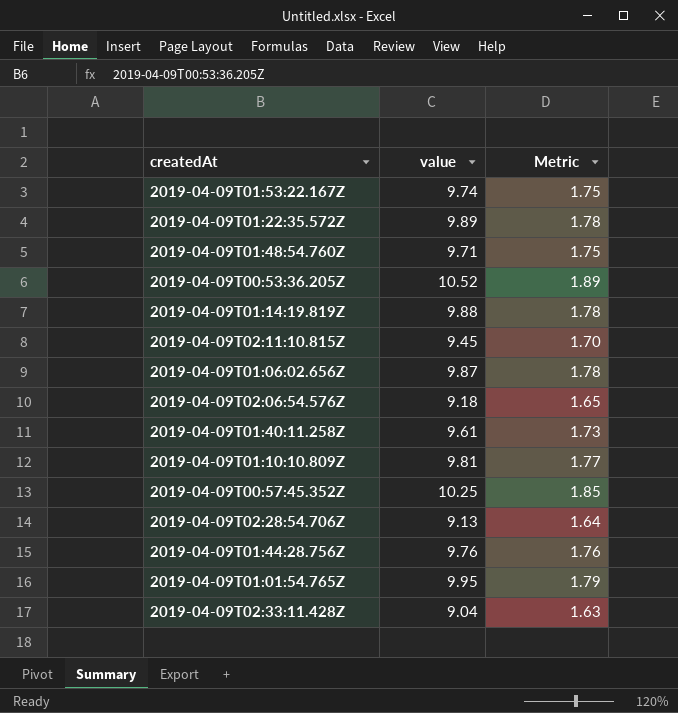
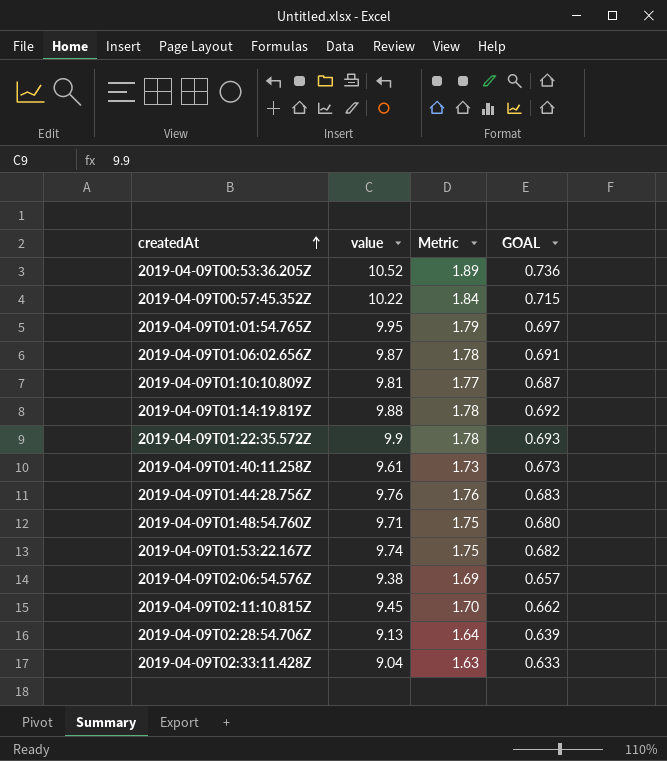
row order: none -> createdAt ascending
column GOAL | formula: none -> [value] * 0.07
2019-04-09T00:57:45.352Z | value: 10.25 -> 10.22
2019-04-09T00:57:45.352Z | Metric: 1.85 -> 1.84
2019-04-09T01:22:35.572Z | value: 9.89 -> 9.9
2019-04-09T02:06:54.576Z | value: 9.18 -> 9.38
2019-04-09T02:06:54.576Z | Metric: 1.65 -> 1.69

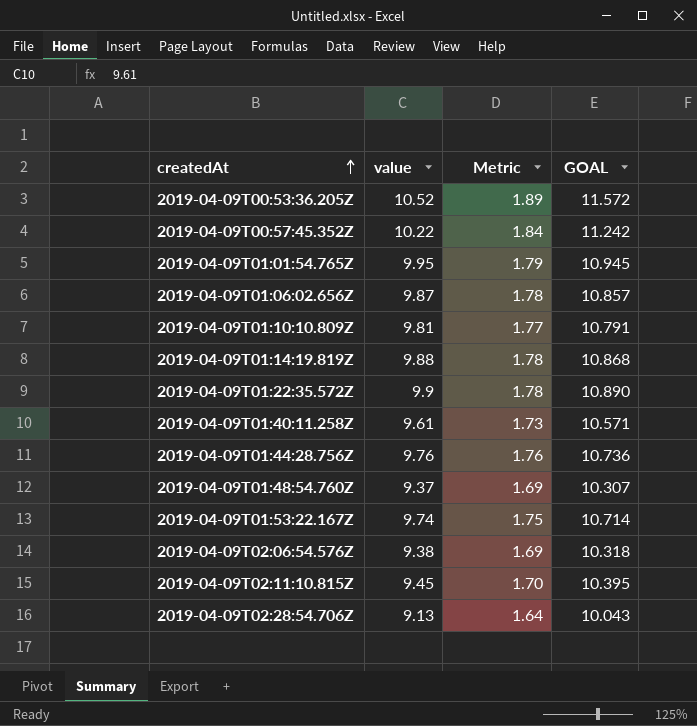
column GOAL | formula: [value] * 0.07 -> [value] * 1.1
row 2019-04-09T02:33:11.428Z: 9.04 | 1.63 | 0.633 -> none
2019-04-09T01:48:54.760Z | value: 9.71 -> 9.37
2019-04-09T01:48:54.760Z | Metric: 1.75 -> 1.69

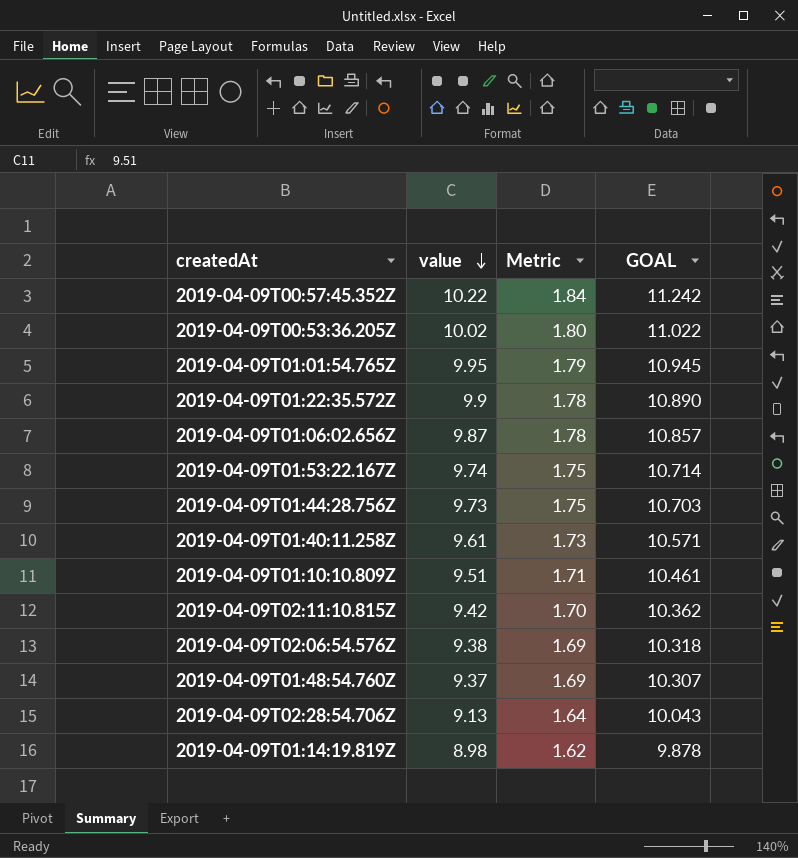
row order: createdAt ascending -> value descending
2019-04-09T00:53:36.205Z | value: 10.52 -> 10.02
2019-04-09T00:53:36.205Z | Metric: 1.89 -> 1.80
2019-04-09T00:53:36.205Z | GOAL: 11.572 -> 11.022
2019-04-09T01:44:28.756Z | value: 9.76 -> 9.73
2019-04-09T01:44:28.756Z | Metric: 1.76 -> 1.75
2019-04-09T01:44:28.756Z | GOAL: 10.736 -> 10.703
2019-04-09T01:10:10.809Z | value: 9.81 -> 9.51
2019-04-09T01:10:10.809Z | Metric: 1.77 -> 1.71
2019-04-09T01:10:10.809Z | GOAL: 10.791 -> 10.461
2019-04-09T02:11:10.815Z | value: 9.45 -> 9.42
2019-04-09T02:11:10.815Z | GOAL: 10.395 -> 10.362
2019-04-09T01:14:19.819Z | value: 9.88 -> 8.98
2019-04-09T01:14:19.819Z | Metric: 1.78 -> 1.62
2019-04-09T01:14:19.819Z | GOAL: 10.868 -> 9.878

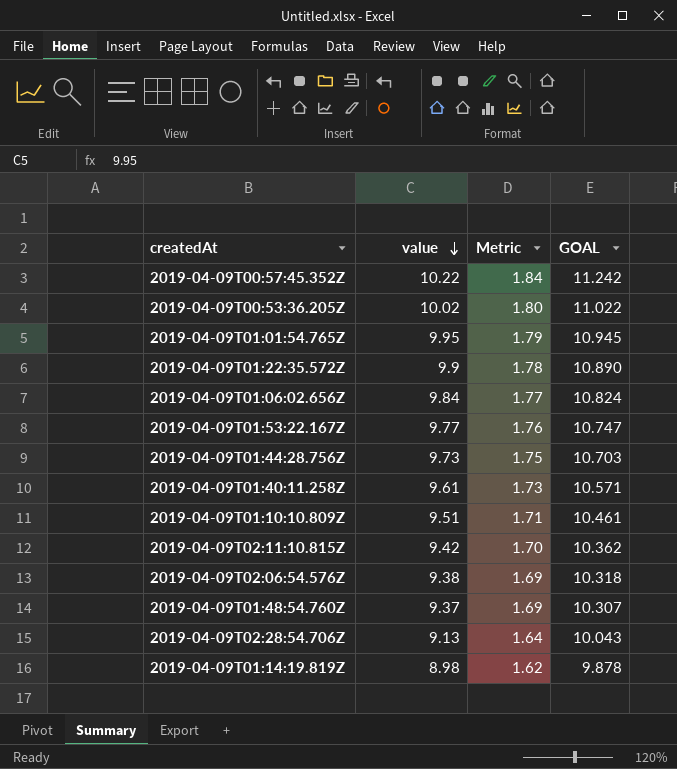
2019-04-09T01:06:02.656Z | value: 9.87 -> 9.84
2019-04-09T01:06:02.656Z | Metric: 1.78 -> 1.77
2019-04-09T01:06:02.656Z | GOAL: 10.857 -> 10.824
2019-04-09T01:53:22.167Z | value: 9.74 -> 9.77
2019-04-09T01:53:22.167Z | Metric: 1.75 -> 1.76
2019-04-09T01:53:22.167Z | GOAL: 10.714 -> 10.747

